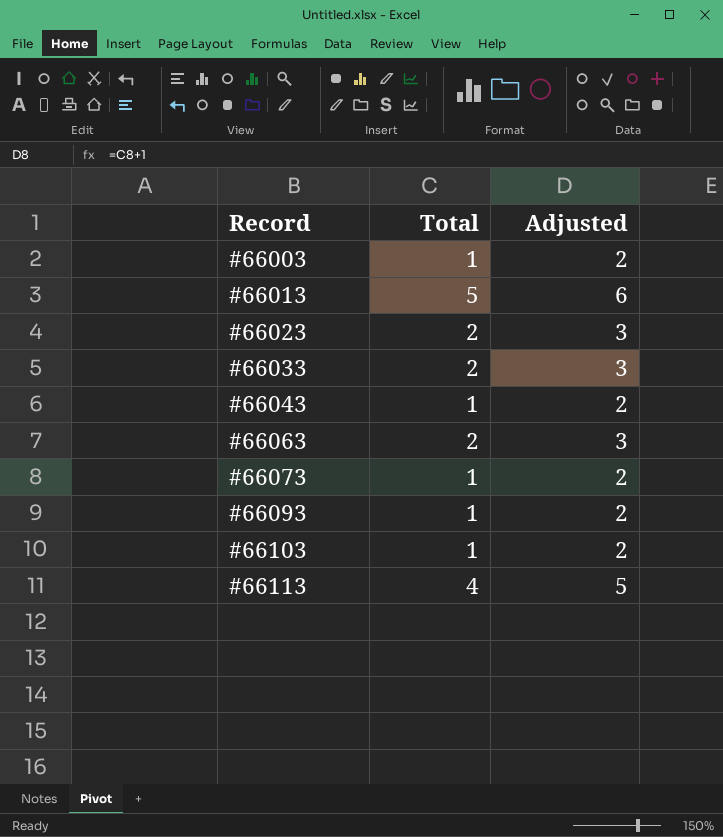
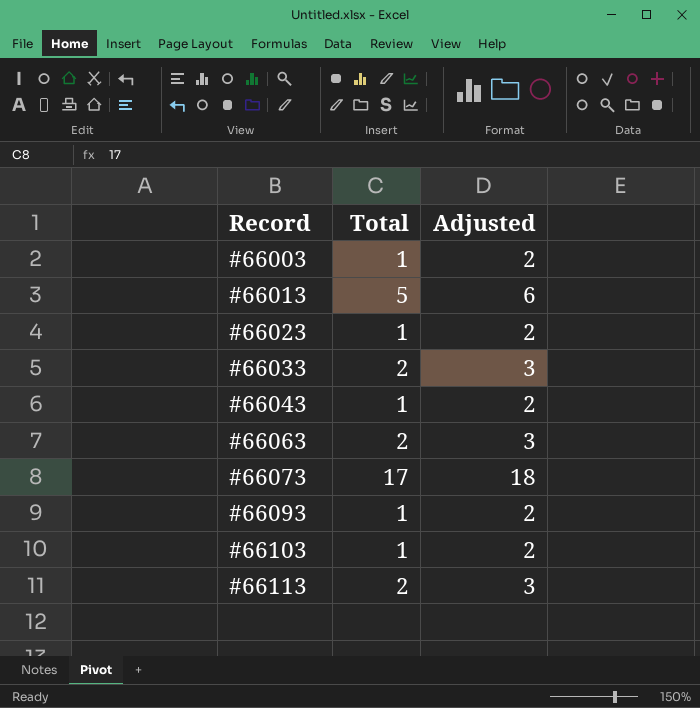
#66023 | Total: 2 -> 1
#66023 | Adjusted: 3 -> 2
#66073 | Total: 1 -> 17
#66073 | Adjusted: 2 -> 18
#66113 | Total: 4 -> 2
#66113 | Adjusted: 5 -> 3

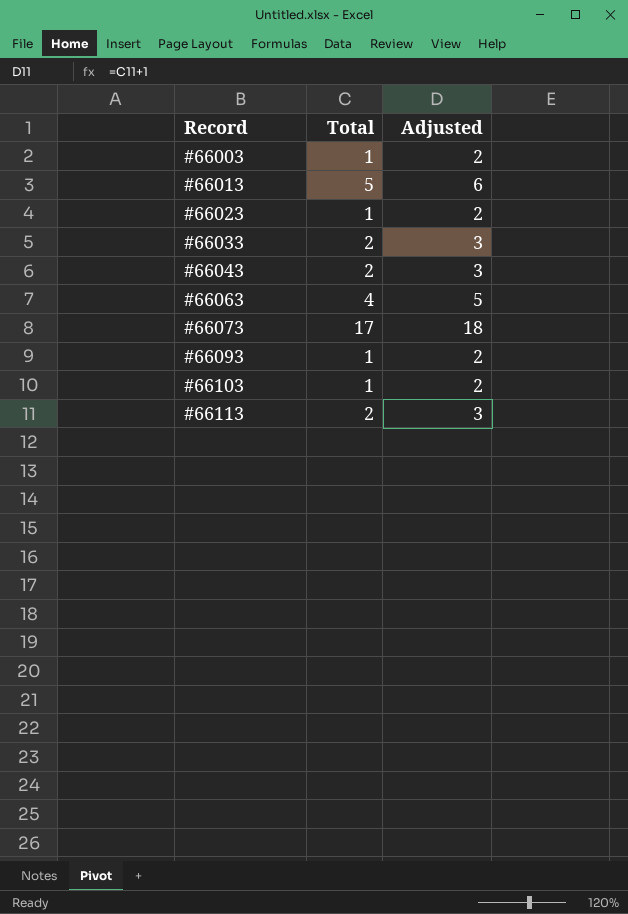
#66043 | Total: 1 -> 2
#66043 | Adjusted: 2 -> 3
#66063 | Total: 2 -> 4
#66063 | Adjusted: 3 -> 5

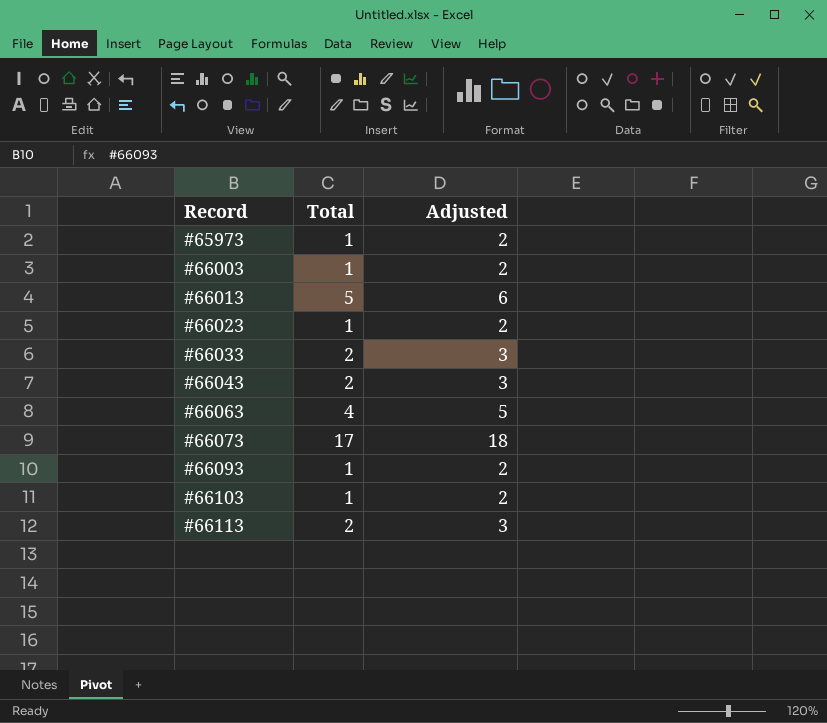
row #65973: none -> 1 | 2

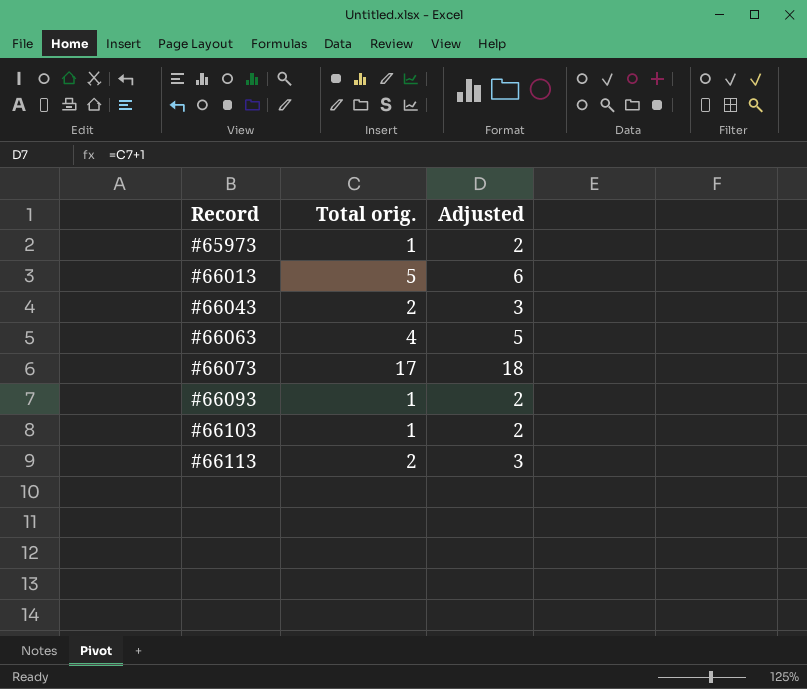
column name: Total -> Total orig.
row #66003: 1 | 2 -> none
row #66023: 1 | 2 -> none
row #66033: 2 | 3 -> none

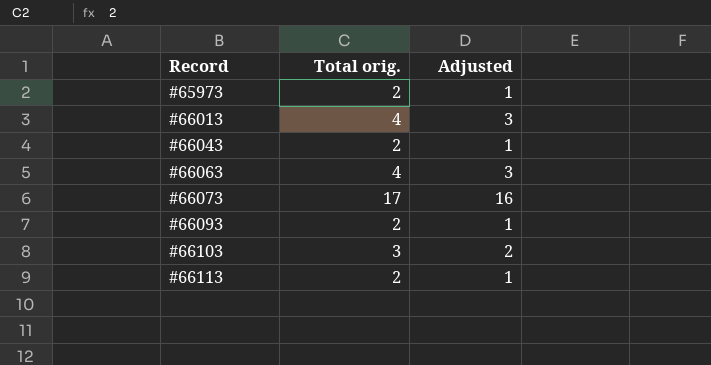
column Adjusted | formula: [Total orig.] + 1 -> [Total orig.] - 1
#65973 | Total orig.: 1 -> 2
#66013 | Total orig.: 5 -> 4
#66093 | Total orig.: 1 -> 2
#66103 | Total orig.: 1 -> 3

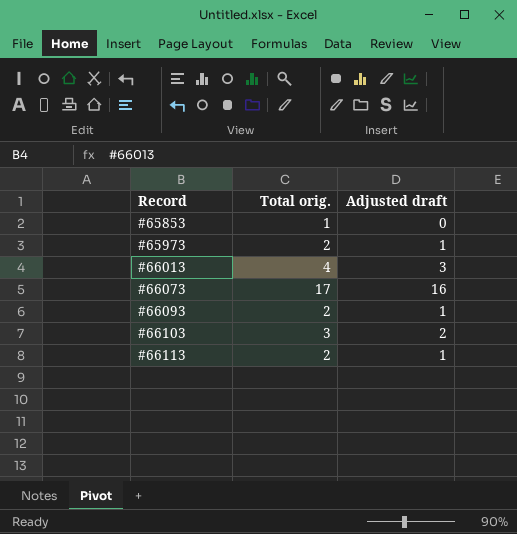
column name: Adjusted -> Adjusted draft
row #66043: 2 | 1 -> none
row #66063: 4 | 3 -> none
row #65853: none -> 1 | 0

